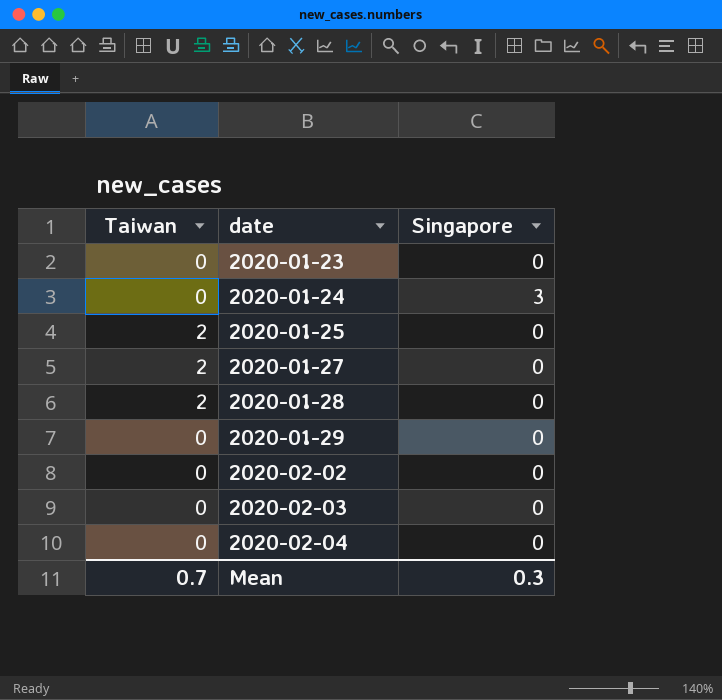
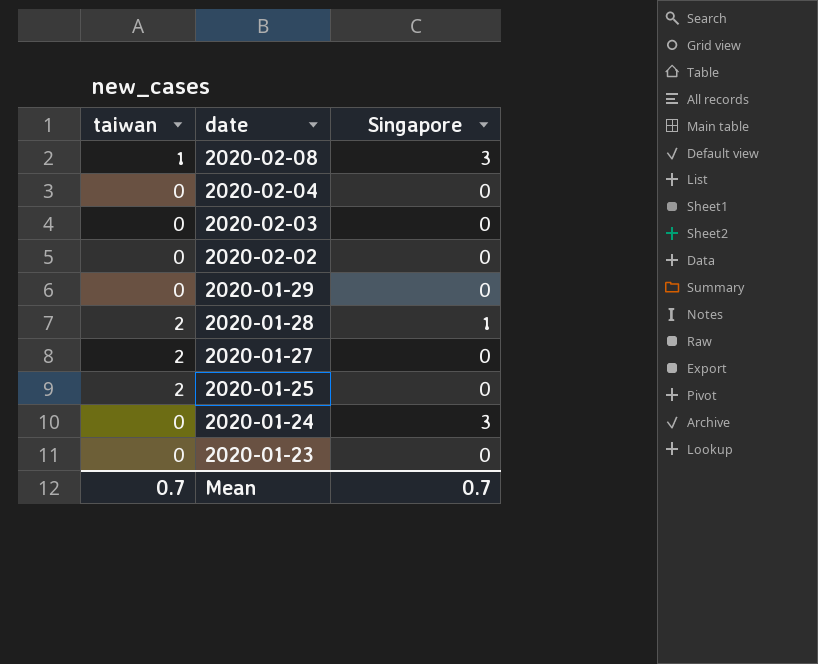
row order: date ascending -> date descending
column name: Taiwan -> taiwan
row 2020-02-08: none -> 1 | 3
2020-01-28 | Singapore: 0 -> 1
Mean | Singapore: 0.3 -> 0.7

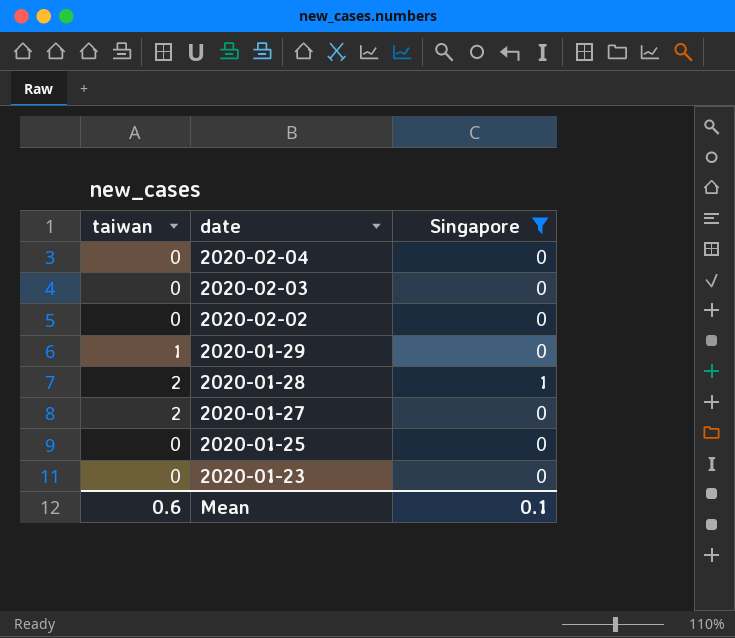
filter: none -> Singapore != 3
2020-01-29 | taiwan: 0 -> 1
2020-01-25 | taiwan: 2 -> 0
Mean | taiwan: 0.7 -> 0.6
Mean | Singapore: 0.7 -> 0.1

